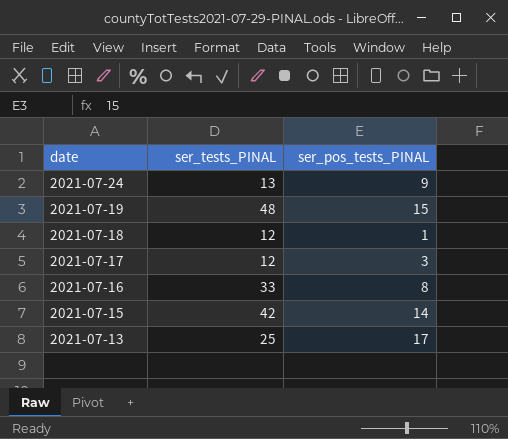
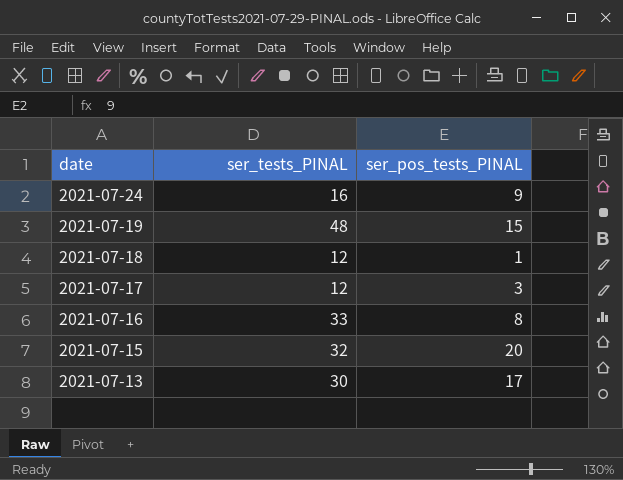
2021-07-24 | ser_tests_PINAL: 13 -> 16
2021-07-15 | ser_tests_PINAL: 42 -> 32
2021-07-15 | ser_pos_tests_PINAL: 14 -> 20
2021-07-13 | ser_tests_PINAL: 25 -> 30

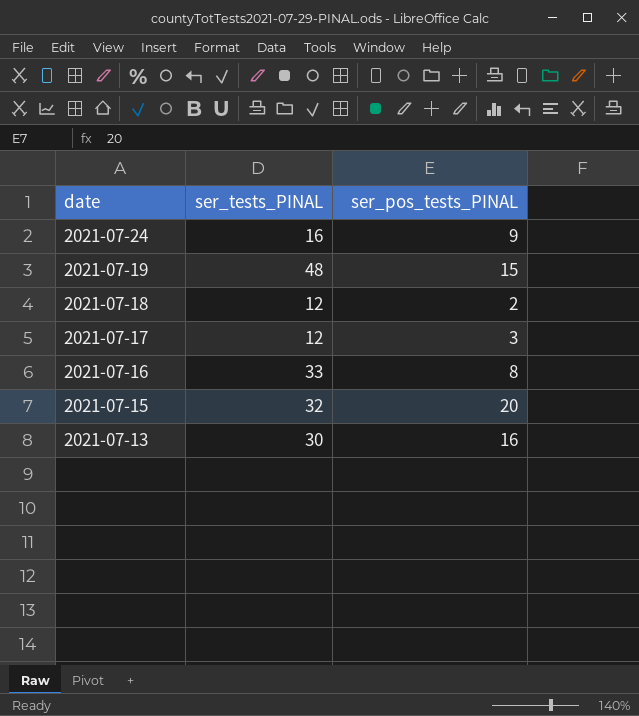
2021-07-18 | ser_pos_tests_PINAL: 1 -> 2
2021-07-13 | ser_pos_tests_PINAL: 17 -> 16

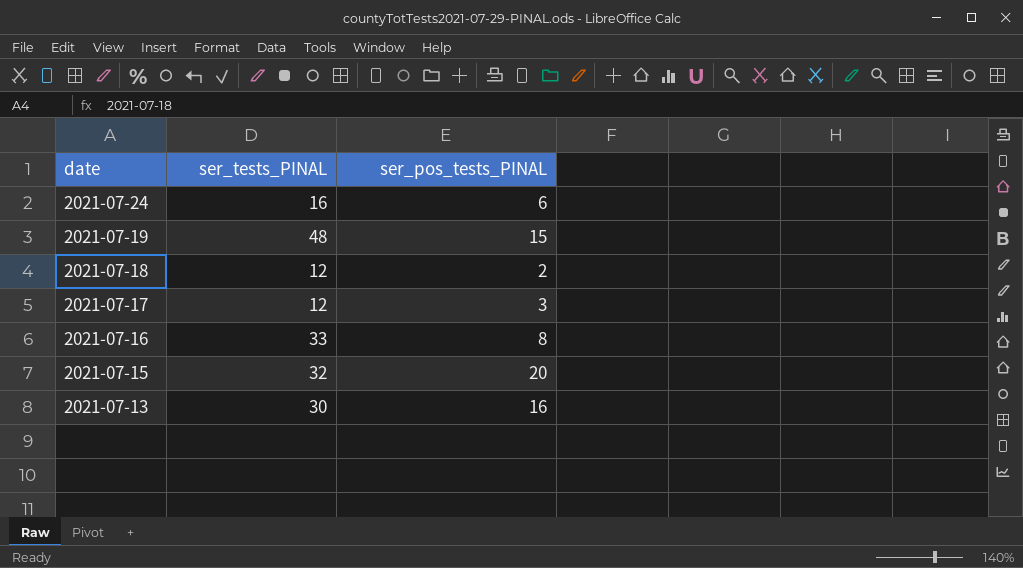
2021-07-24 | ser_pos_tests_PINAL: 9 -> 6

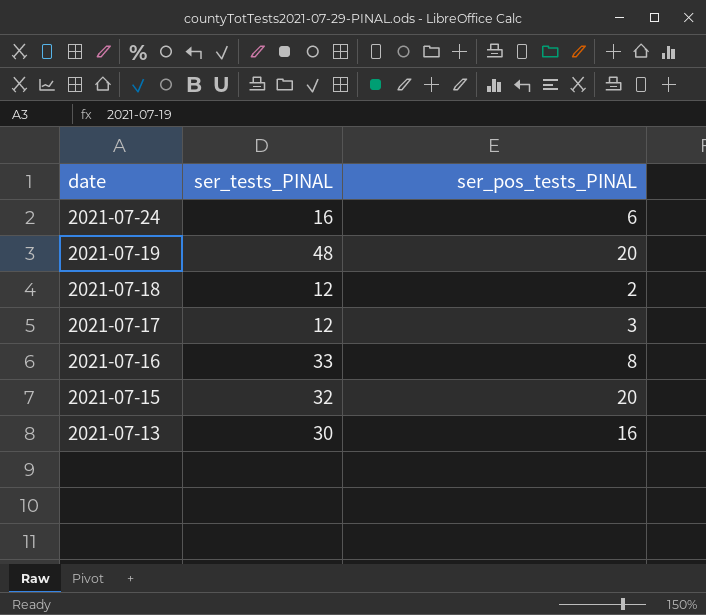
2021-07-19 | ser_pos_tests_PINAL: 15 -> 20

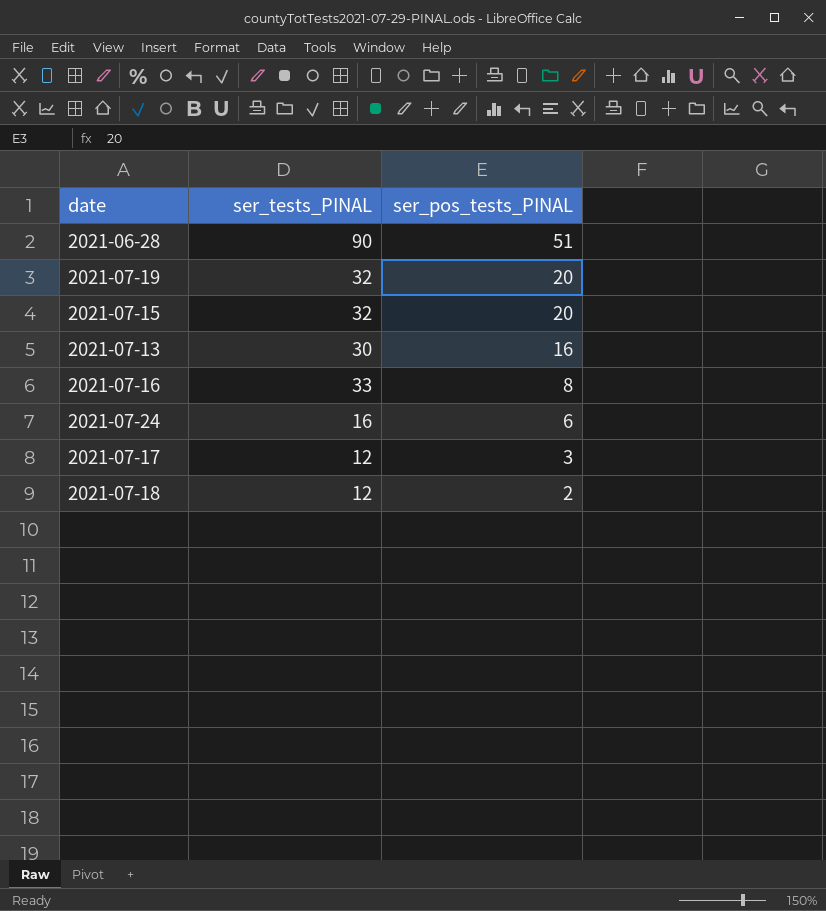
row order: date descending -> ser_pos_tests_PINAL descending
row 2021-06-28: none -> 90 | 51
2021-07-19 | ser_tests_PINAL: 48 -> 32

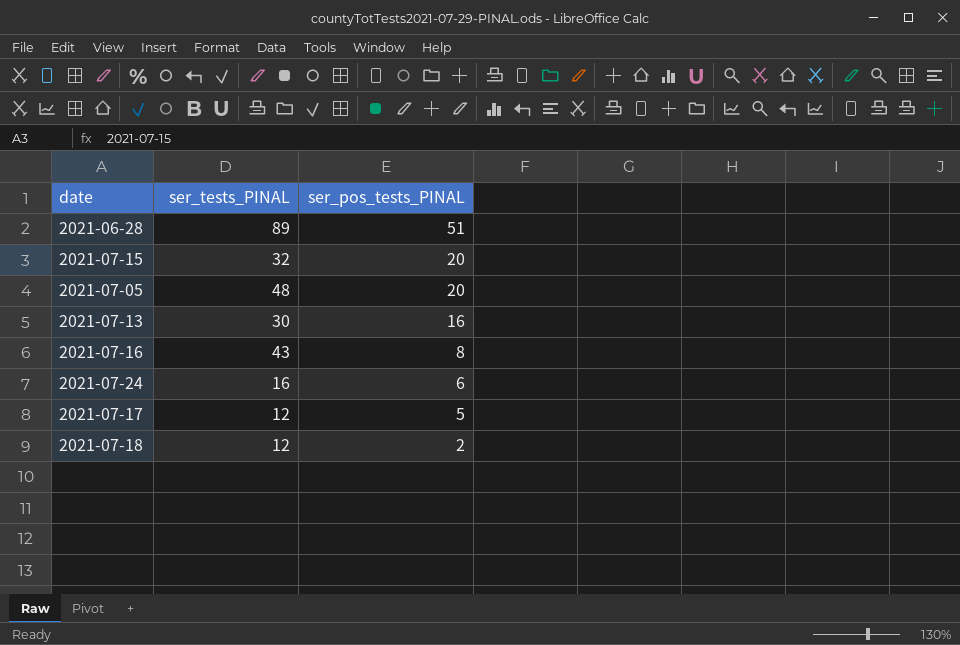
row 2021-07-19: 32 | 20 -> none
2021-06-28 | ser_tests_PINAL: 90 -> 89
row 2021-07-05: none -> 48 | 20
2021-07-16 | ser_tests_PINAL: 33 -> 43
2021-07-17 | ser_pos_tests_PINAL: 3 -> 5

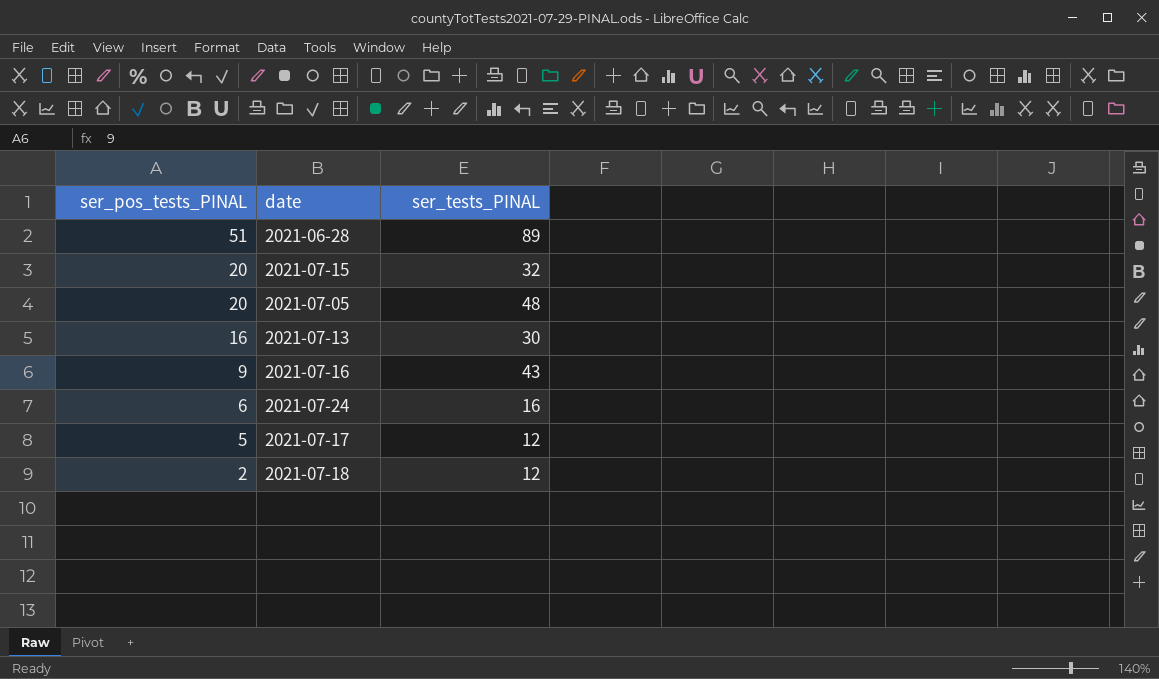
column ser_pos_tests_PINAL | position: 3 -> 1
2021-07-16 | ser_pos_tests_PINAL: 8 -> 9

